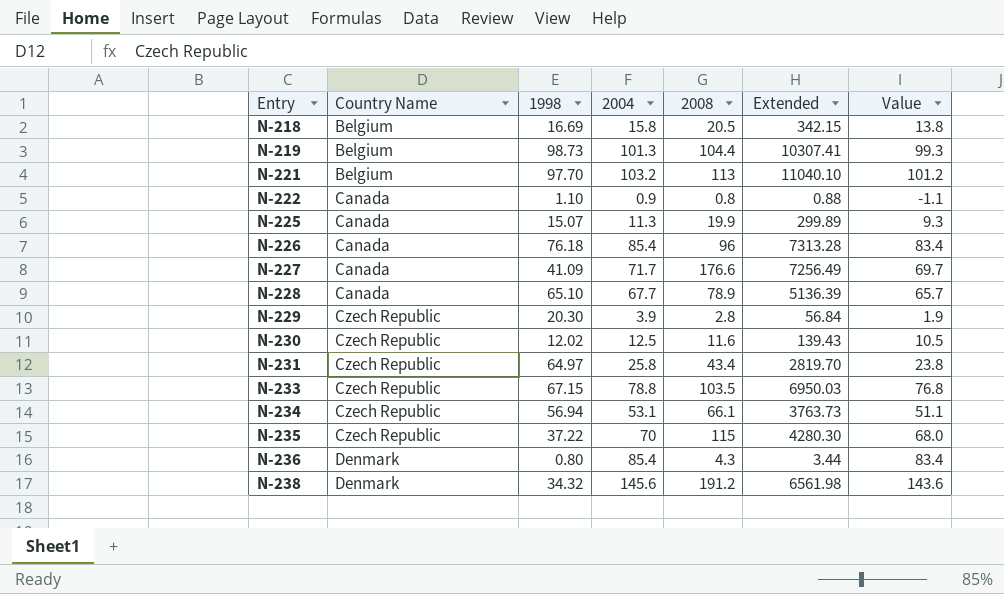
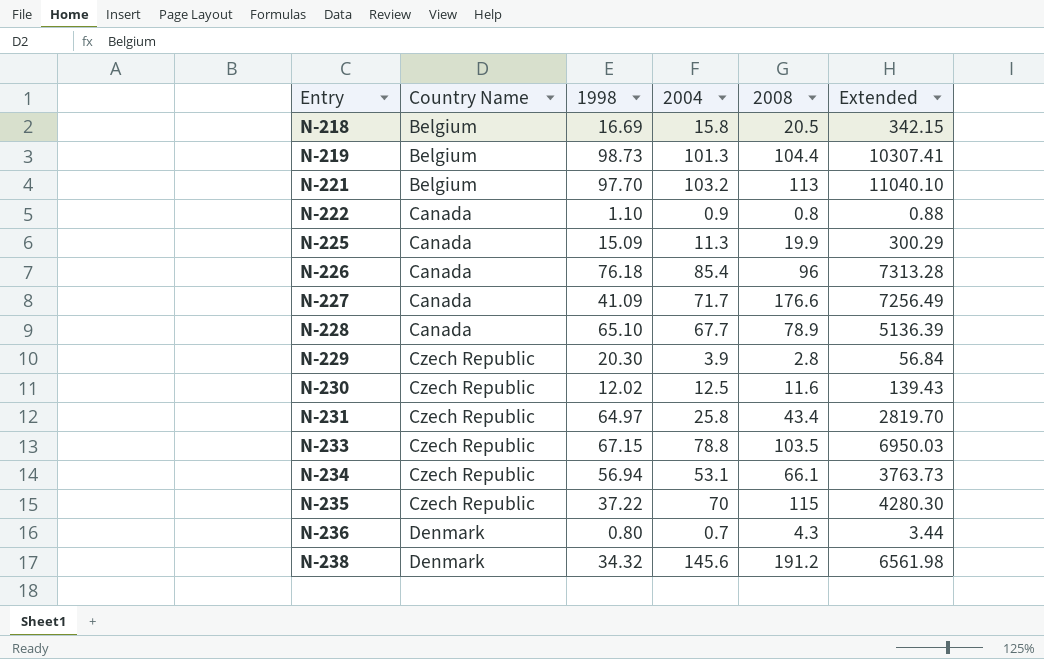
column Value | formula: [2004] - 2 -> none
N-225 | 1998: 15.07 -> 15.09
N-225 | Extended: 299.89 -> 300.29
N-236 | 2004: 85.4 -> 0.7

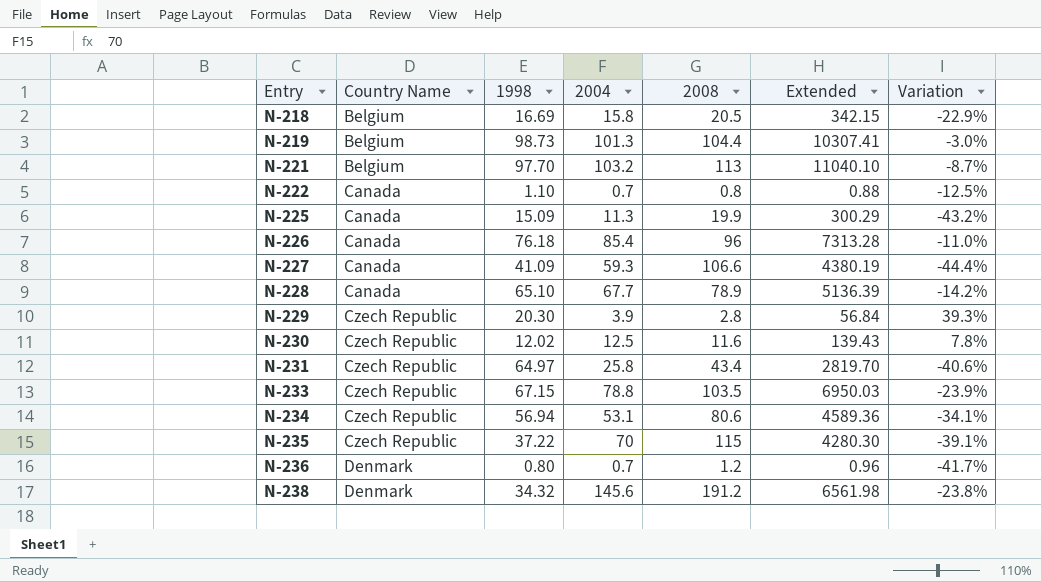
column Variation | formula: none -> ([2004] - [2008]) / [2008]
N-222 | 2004: 0.9 -> 0.7
N-227 | 2004: 71.7 -> 59.3
N-227 | 2008: 176.6 -> 106.6
N-227 | Extended: 7256.49 -> 4380.19
N-234 | 2008: 66.1 -> 80.6
N-234 | Extended: 3763.73 -> 4589.36
N-236 | 2008: 4.3 -> 1.2
N-236 | Extended: 3.44 -> 0.96

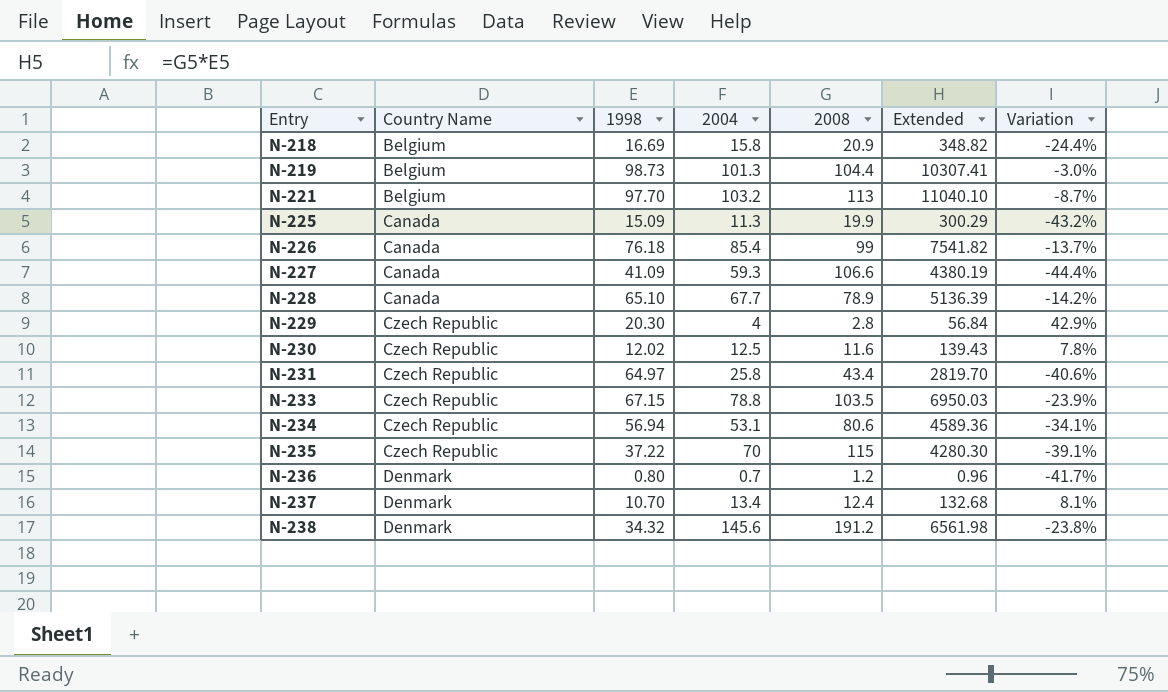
row N-222: Canada | 1.10 | 0.7 | 0.8 | 0.88 | -12.5% -> none
N-218 | 2008: 20.5 -> 20.9
N-218 | Extended: 342.15 -> 348.82
N-218 | Variation: -22.9% -> -24.4%
N-226 | 2008: 96 -> 99
N-226 | Extended: 7313.28 -> 7541.82
N-226 | Variation: -11.0% -> -13.7%
N-229 | 2004: 3.9 -> 4
N-229 | Variation: 39.3% -> 42.9%
row N-237: none -> Denmark | 10.70 | 13.4 | 12.4 | 132.68 | 8.1%

